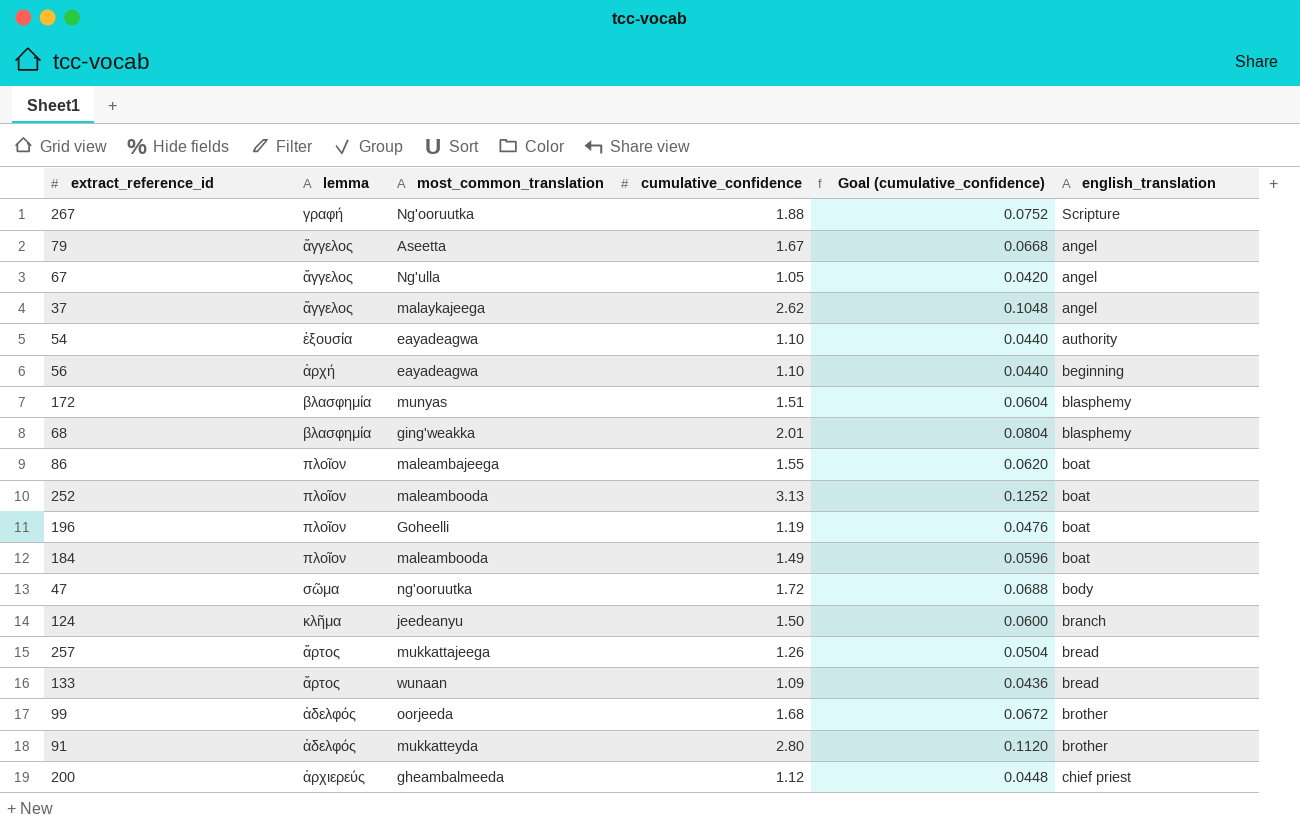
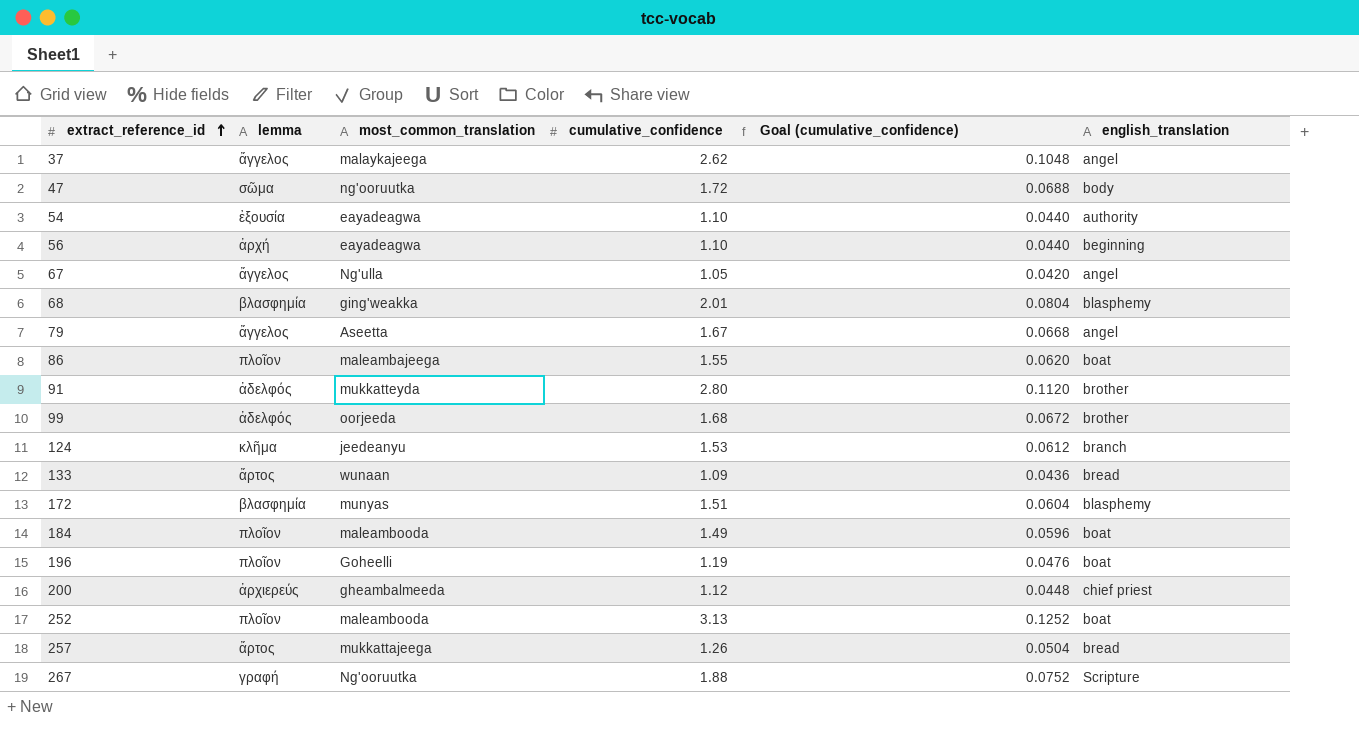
row order: none -> extract_reference_id ascending
124 | cumulative_confidence: 1.50 -> 1.53
124 | Goal (cumulative_confidence): 0.0600 -> 0.0612

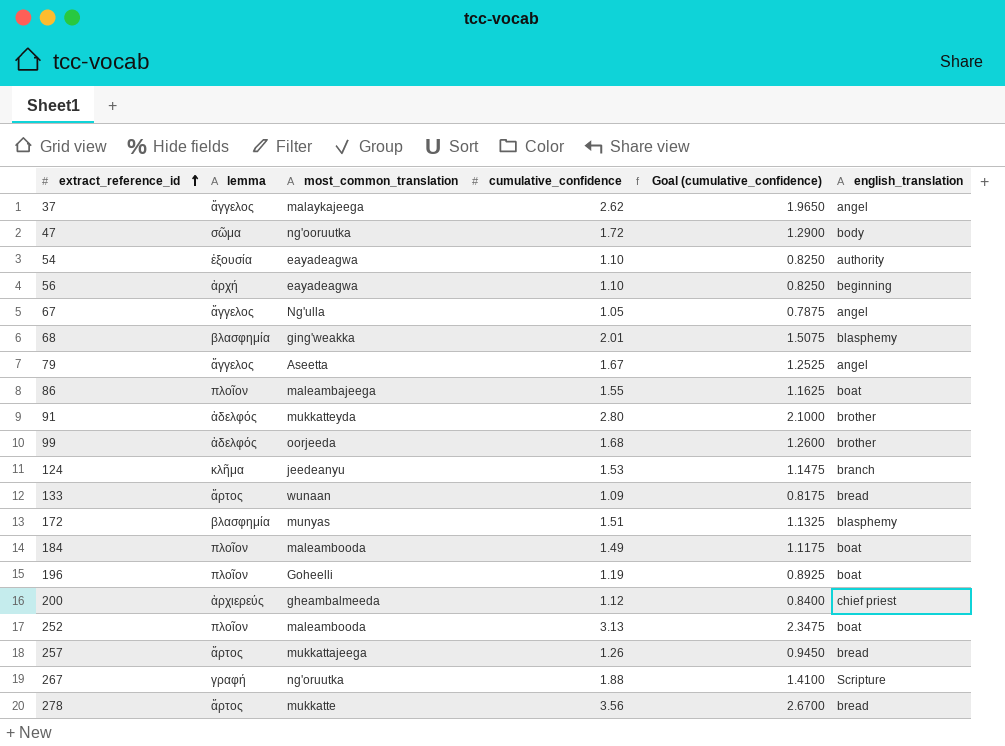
column Goal (cumulative_confidence) | formula: [cumulative_confidence] * 0.04 -> [cumulative_confidence] * 0.75
267 | most_common_translation: Ng'ooruutka -> ng'oruutka
row 278: none -> ἄρτος | mukkatte | 3.56 | 2.6700 | bread

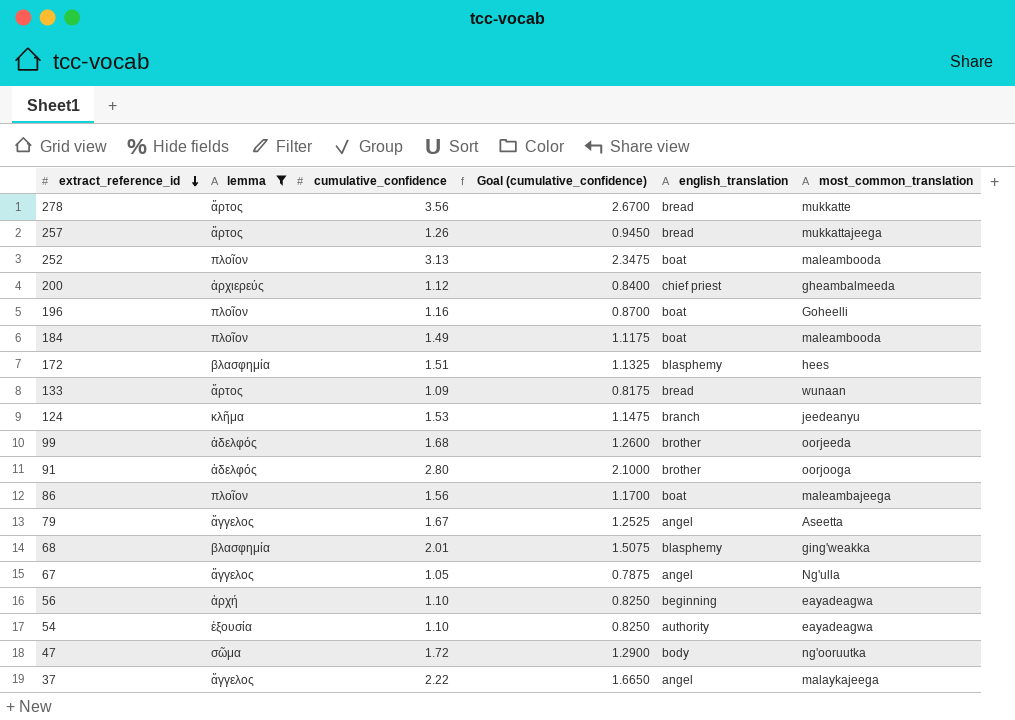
filter: none -> lemma != γραφή
row order: extract_reference_id ascending -> extract_reference_id descending
column most_common_translation | position: 3 -> 6
196 | cumulative_confidence: 1.19 -> 1.16
196 | Goal (cumulative_confidence): 0.8925 -> 0.8700
172 | most_common_translation: munyas -> hees
91 | most_common_translation: mukkatteyda -> oorjooga
86 | cumulative_confidence: 1.55 -> 1.56
86 | Goal (cumulative_confidence): 1.1625 -> 1.1700
37 | cumulative_confidence: 2.62 -> 2.22
37 | Goal (cumulative_confidence): 1.9650 -> 1.6650

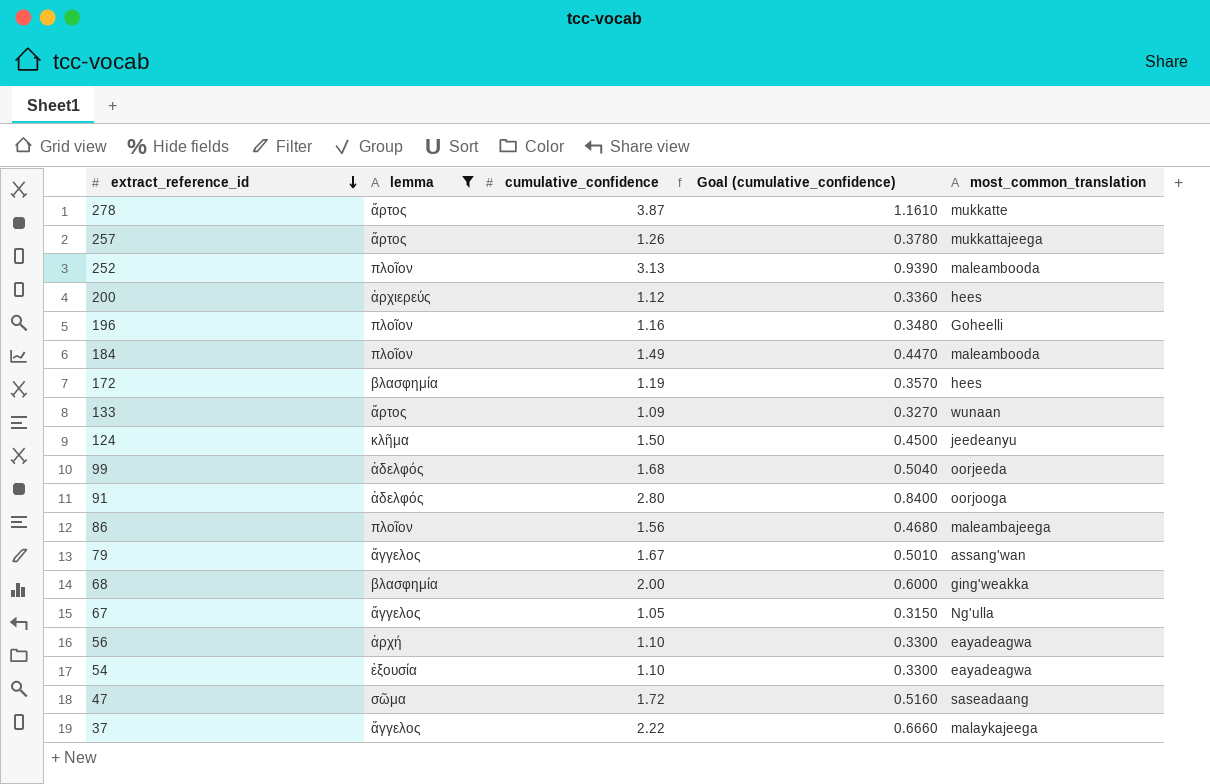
column english_translation | position: 5 -> none
column Goal (cumulative_confidence) | formula: [cumulative_confidence] * 0.75 -> [cumulative_confidence] * 0.3
278 | cumulative_confidence: 3.56 -> 3.87
200 | most_common_translation: gheambalmeeda -> hees
172 | cumulative_confidence: 1.51 -> 1.19
124 | cumulative_confidence: 1.53 -> 1.50
79 | most_common_translation: Aseetta -> assang'wan
68 | cumulative_confidence: 2.01 -> 2.00
47 | most_common_translation: ng'ooruutka -> saseadaang

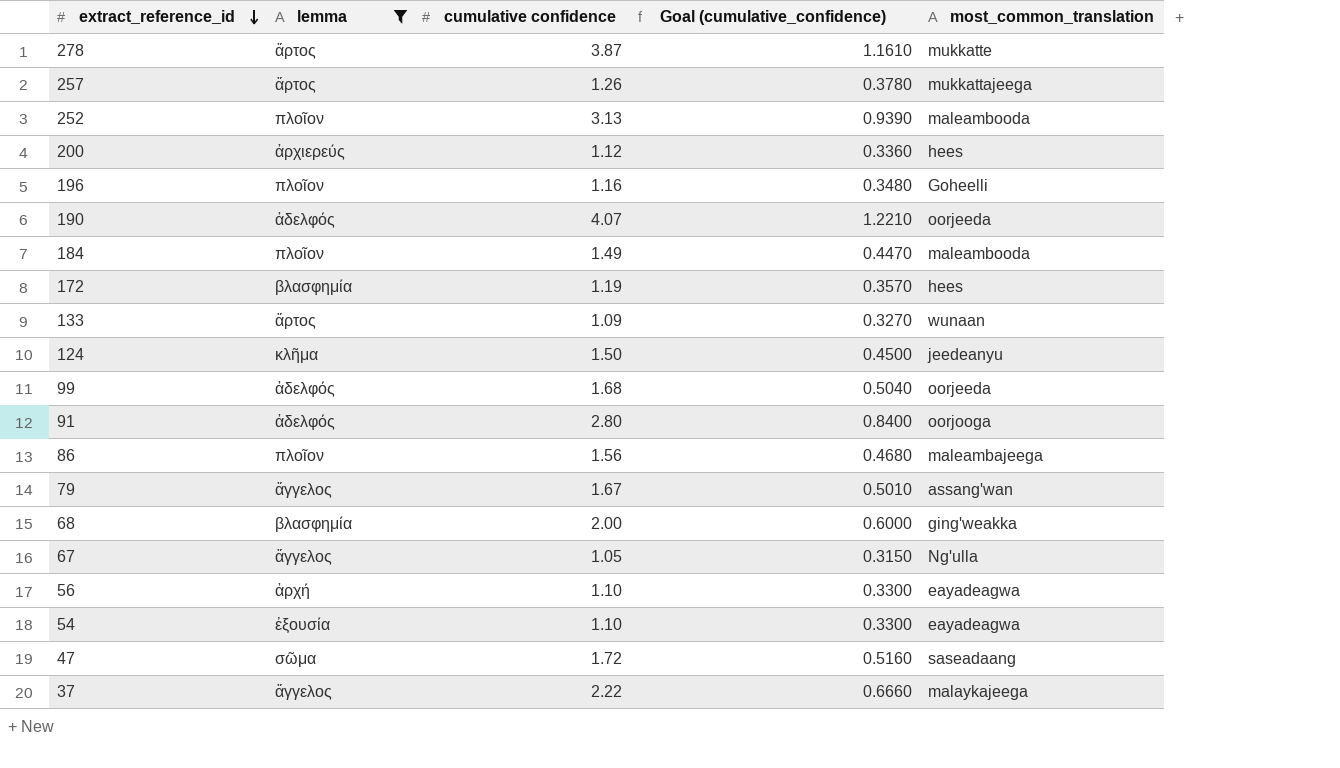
column name: cumulative_confidence -> cumulative confidence
row 190: none -> ἀδελφός | 4.07 | 1.2210 | oorjeeda

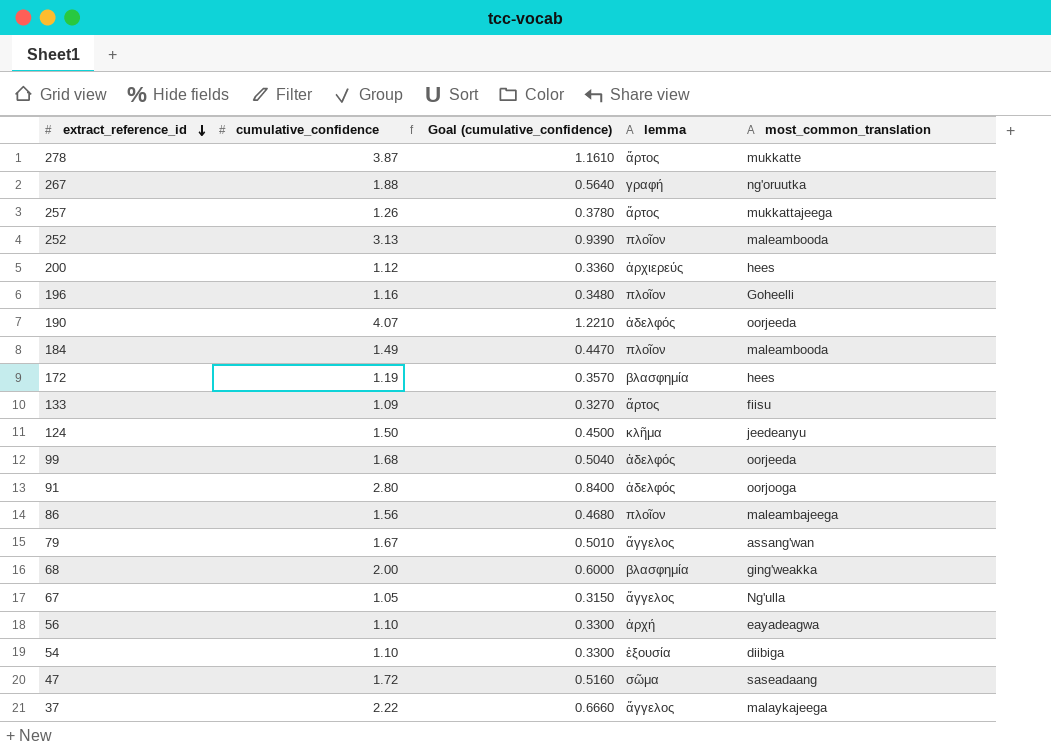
filter: lemma != γραφή -> none
column name: cumulative confidence -> cumulative_confidence
column lemma | position: 2 -> 4
133 | most_common_translation: wunaan -> fiisu
54 | most_common_translation: eayadeagwa -> diibiga

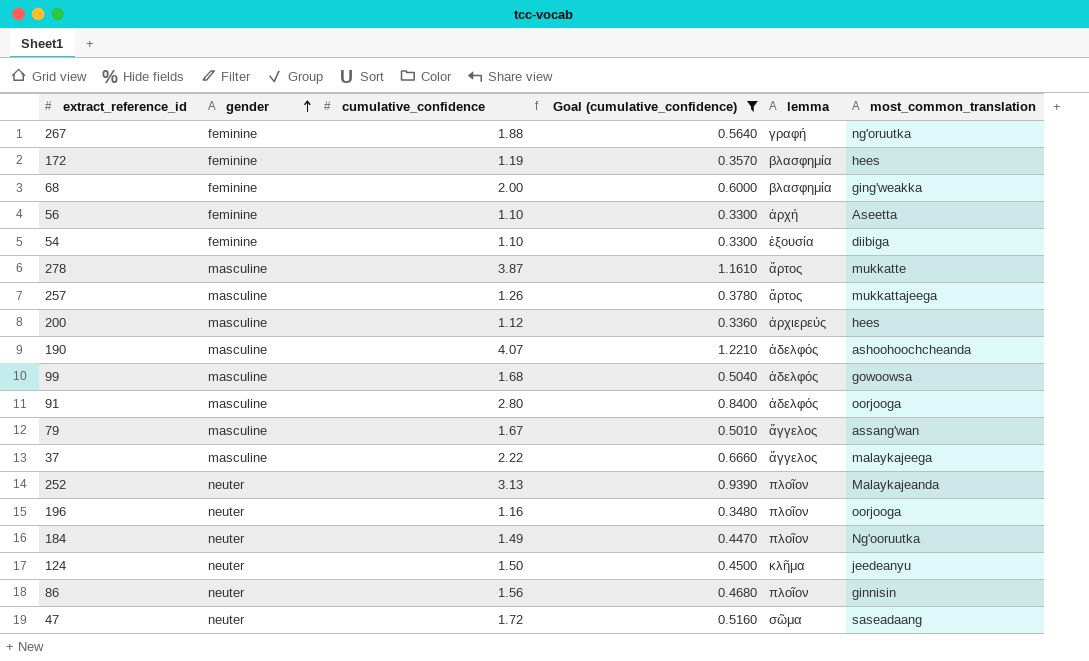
filter: none -> Goal (cumulative_confidence) >= 0.3300
row order: extract_reference_id descending -> gender ascending
column gender | position: none -> 2
56 | most_common_translation: eayadeagwa -> Aseetta
190 | most_common_translation: oorjeeda -> ashoohoochcheanda
99 | most_common_translation: oorjeeda -> gowoowsa
252 | most_common_translation: maleambooda -> Malaykajeanda
196 | most_common_translation: Goheelli -> oorjooga
184 | most_common_translation: maleambooda -> Ng'ooruutka
86 | most_common_translation: maleambajeega -> ginnisin

